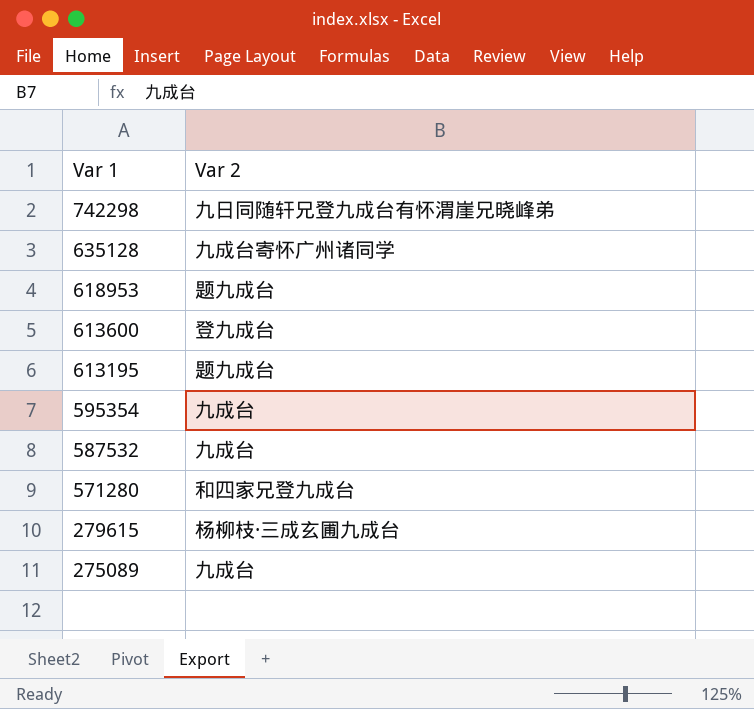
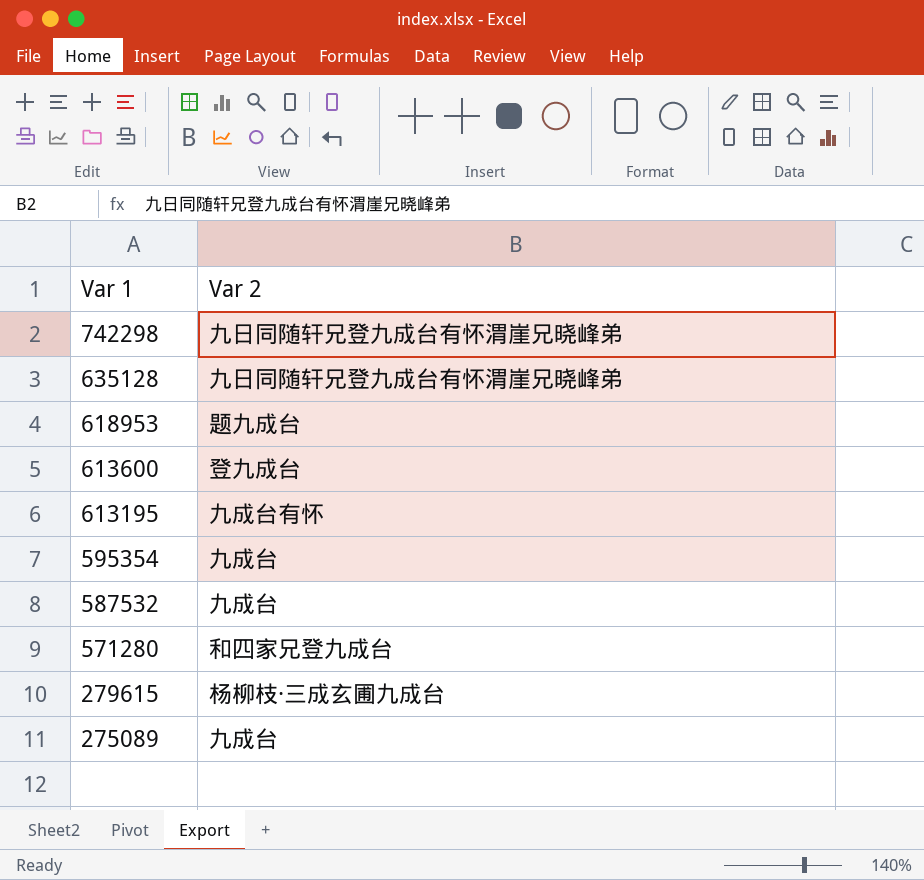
635128 | Var 2: 九成台寄怀广州诸同学 -> 九日同随轩兄登九成台有怀渭崖兄晓峰弟
613195 | Var 2: 题九成台 -> 九成台有怀

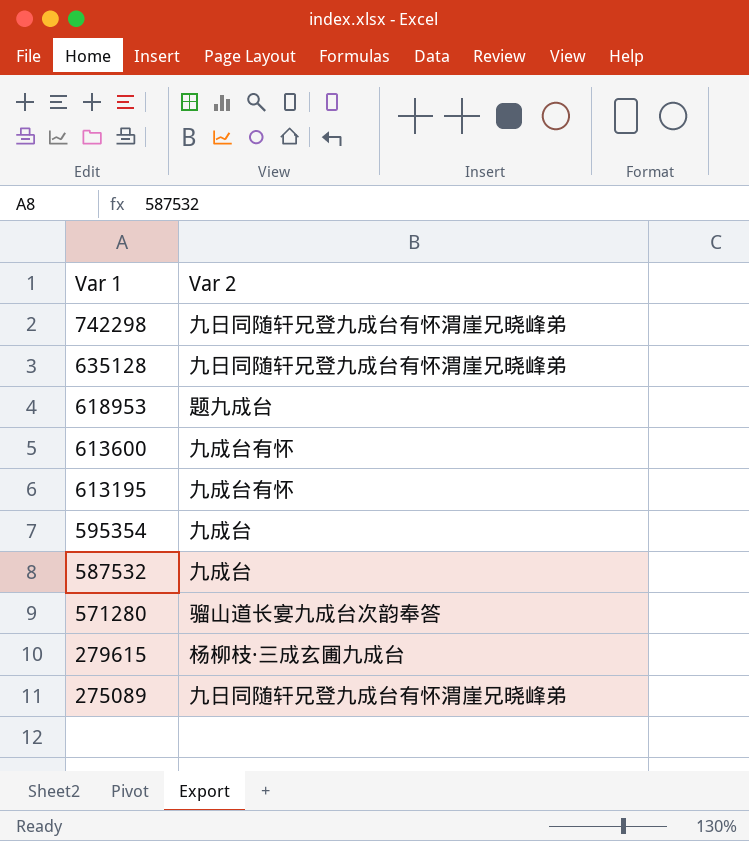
613600 | Var 2: 登九成台 -> 九成台有怀
571280 | Var 2: 和四家兄登九成台 -> 骝山道长宴九成台次韵奉答
275089 | Var 2: 九成台 -> 九日同随轩兄登九成台有怀渭崖兄晓峰弟

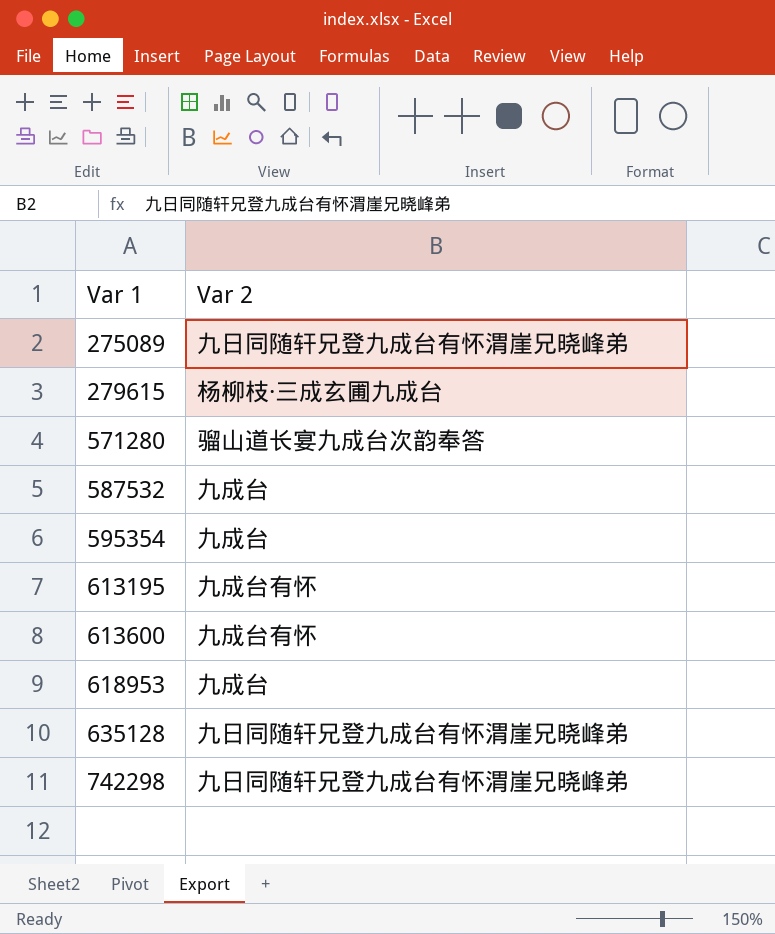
row order: Var 1 descending -> Var 1 ascending
618953 | Var 2: 题九成台 -> 九成台

